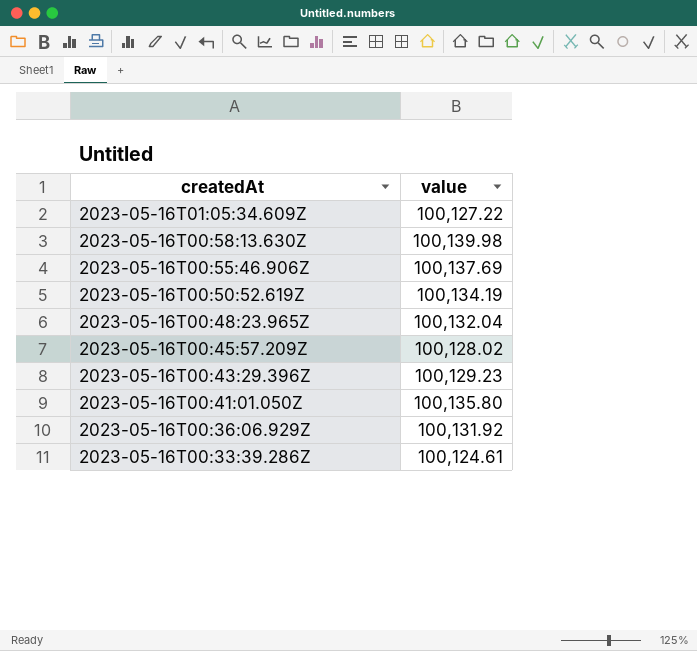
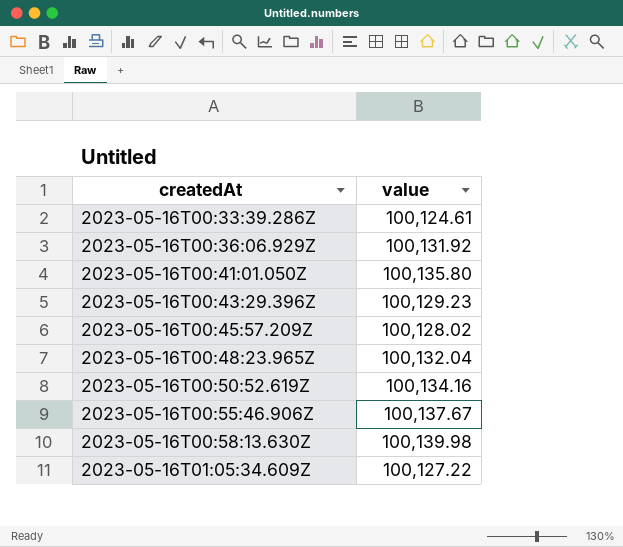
row order: createdAt descending -> createdAt ascending
2023-05-16T00:50:52.619Z | value: 100,134.19 -> 100,134.16
2023-05-16T00:55:46.906Z | value: 100,137.69 -> 100,137.67

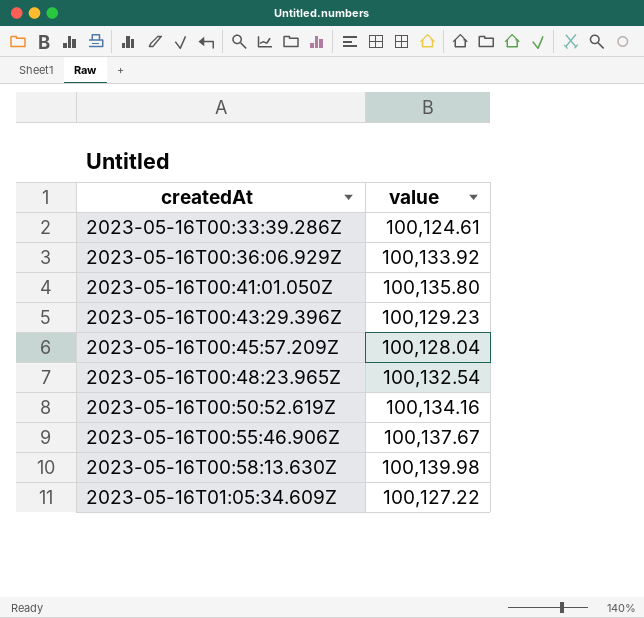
2023-05-16T00:36:06.929Z | value: 100,131.92 -> 100,133.92
2023-05-16T00:45:57.209Z | value: 100,128.02 -> 100,128.04
2023-05-16T00:48:23.965Z | value: 100,132.04 -> 100,132.54

